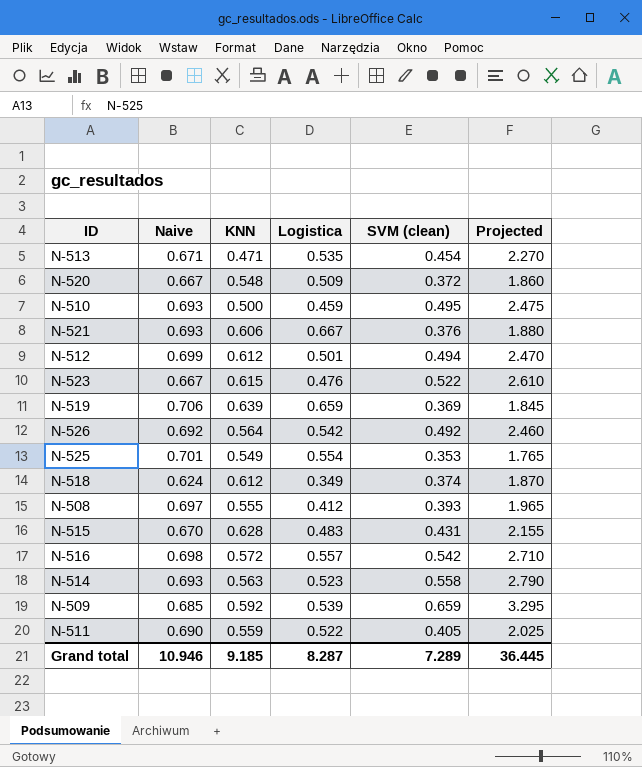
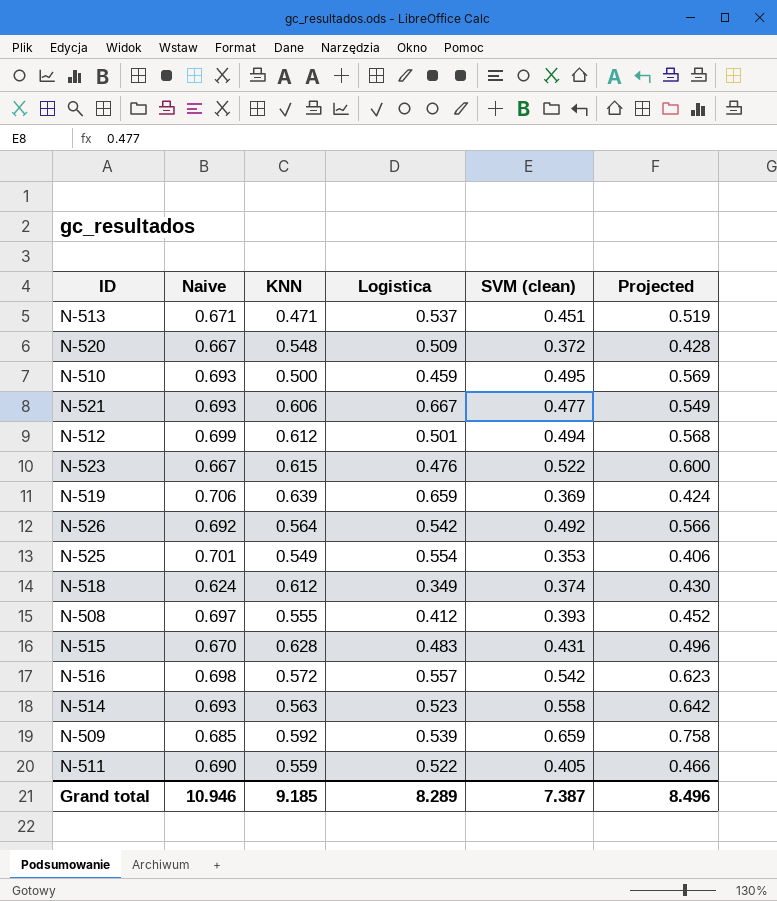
column Projected | formula: [SVM (clean)] * 5 -> [SVM (clean)] * 1.15
N-513 | Logistica: 0.535 -> 0.537
N-513 | SVM (clean): 0.454 -> 0.451
N-521 | SVM (clean): 0.376 -> 0.477
Grand total | Logistica: 8.287 -> 8.289
Grand total | SVM (clean): 7.289 -> 7.387
Grand total | Projected: 36.445 -> 8.496

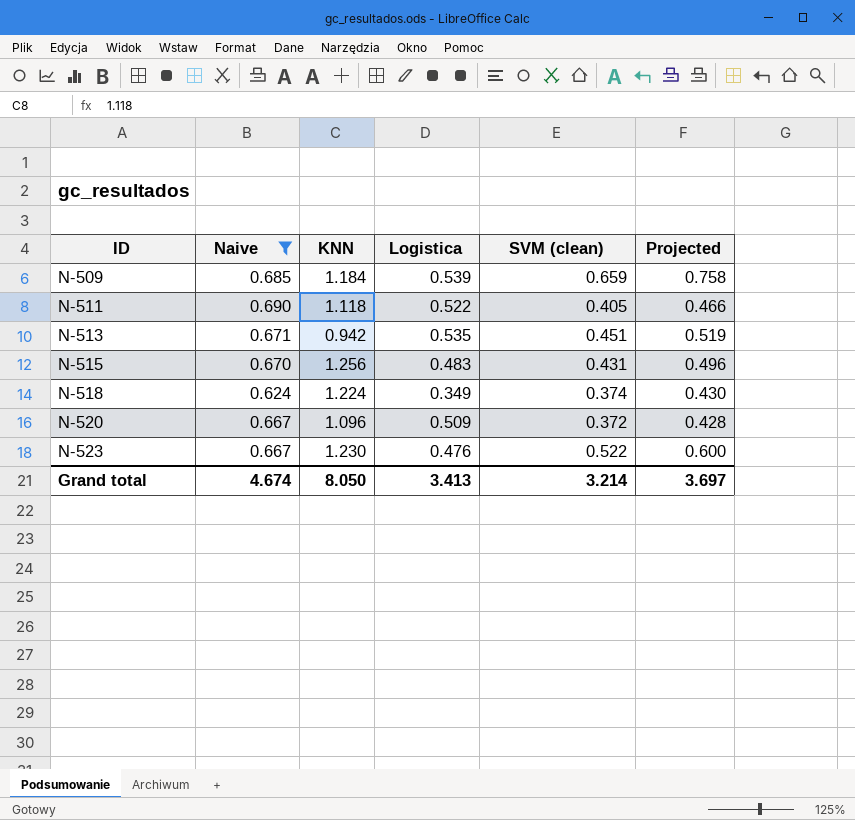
filter: none -> Naive <= 0.690
row order: none -> ID ascending
N-509 | KNN: 0.592 -> 1.184
N-511 | KNN: 0.559 -> 1.118
N-513 | KNN: 0.471 -> 0.942
N-513 | Logistica: 0.537 -> 0.535
N-515 | KNN: 0.628 -> 1.256
N-518 | KNN: 0.612 -> 1.224
N-520 | KNN: 0.548 -> 1.096
N-523 | KNN: 0.615 -> 1.230
Grand total | Naive: 10.946 -> 4.674
Grand total | KNN: 9.185 -> 8.050
Grand total | Logistica: 8.289 -> 3.413
Grand total | SVM (clean): 7.387 -> 3.214
Grand total | Projected: 8.496 -> 3.697

